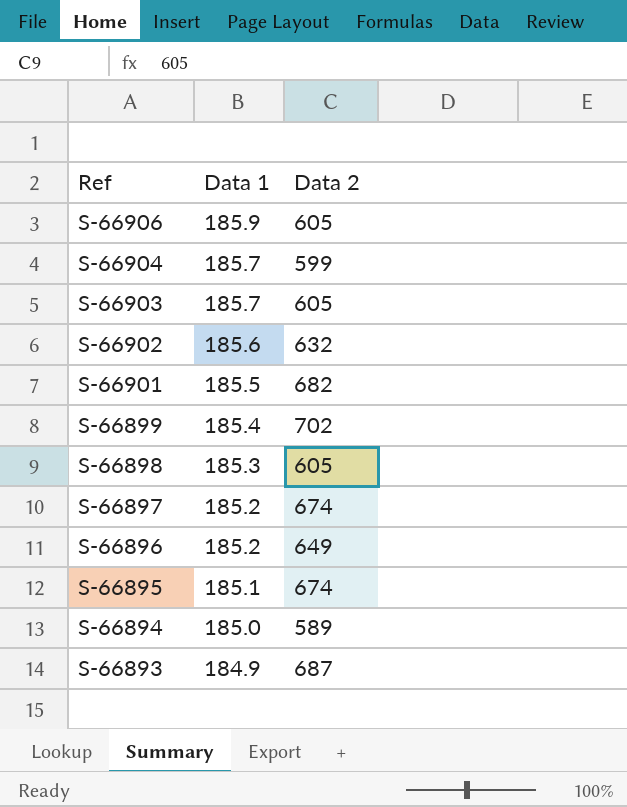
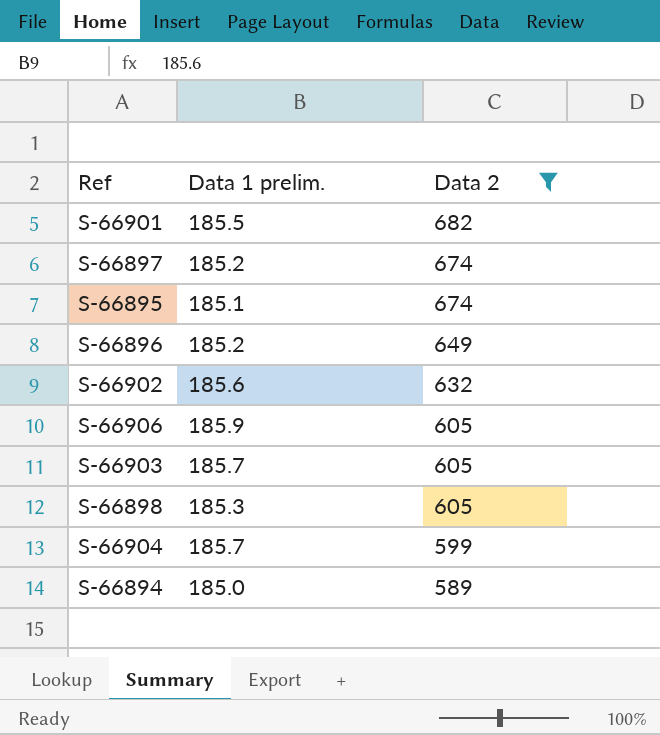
filter: none -> Data 2 <= 682
row order: Ref descending -> Data 2 descending
column name: Data 1 -> Data 1 prelim.

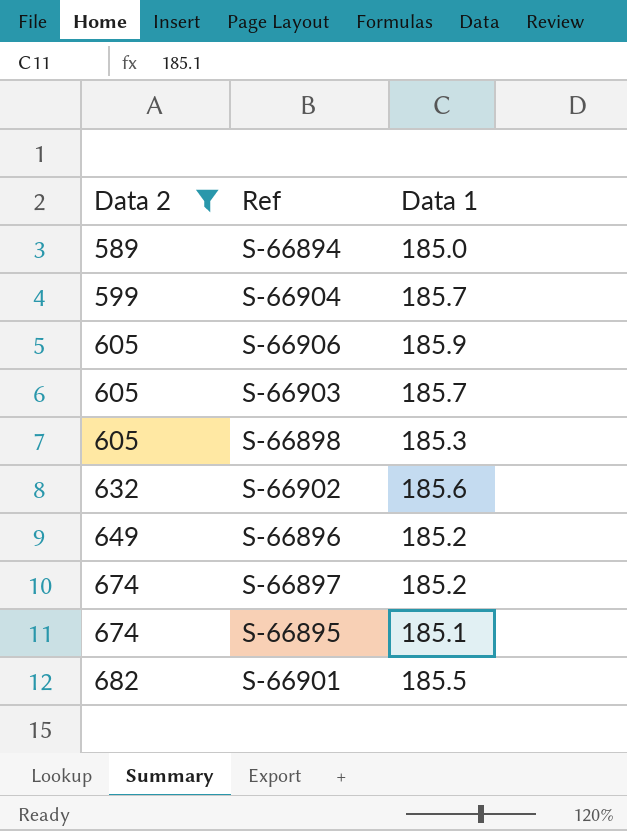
row order: Data 2 descending -> Data 2 ascending
column Data 2 | position: 3 -> 1
column name: Data 1 prelim. -> Data 1

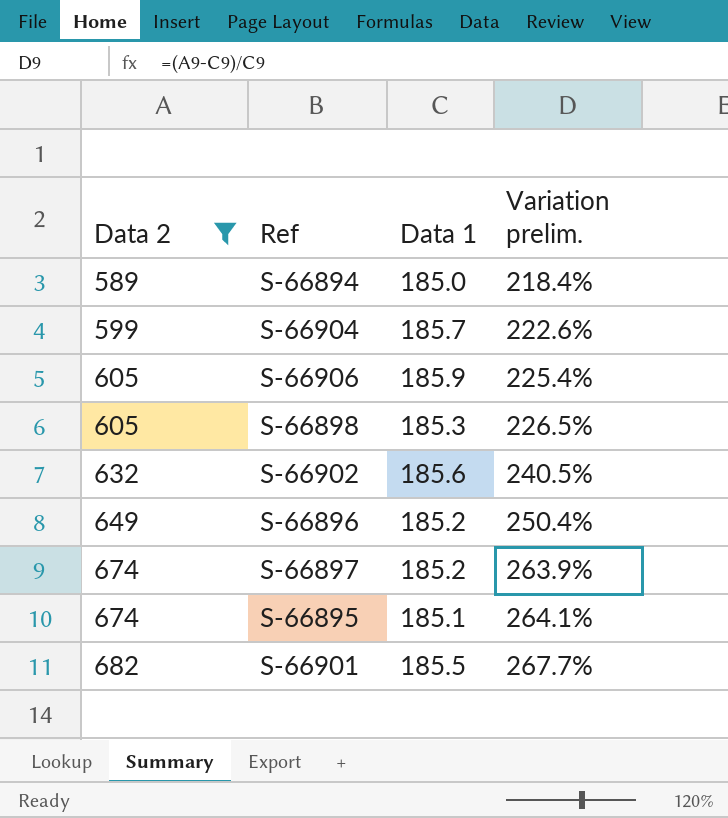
column Variation prelim. | formula: none -> ([Data 2] - [Data 1]) / [Data 1]
row S-66903: 605 | 185.7 -> none

